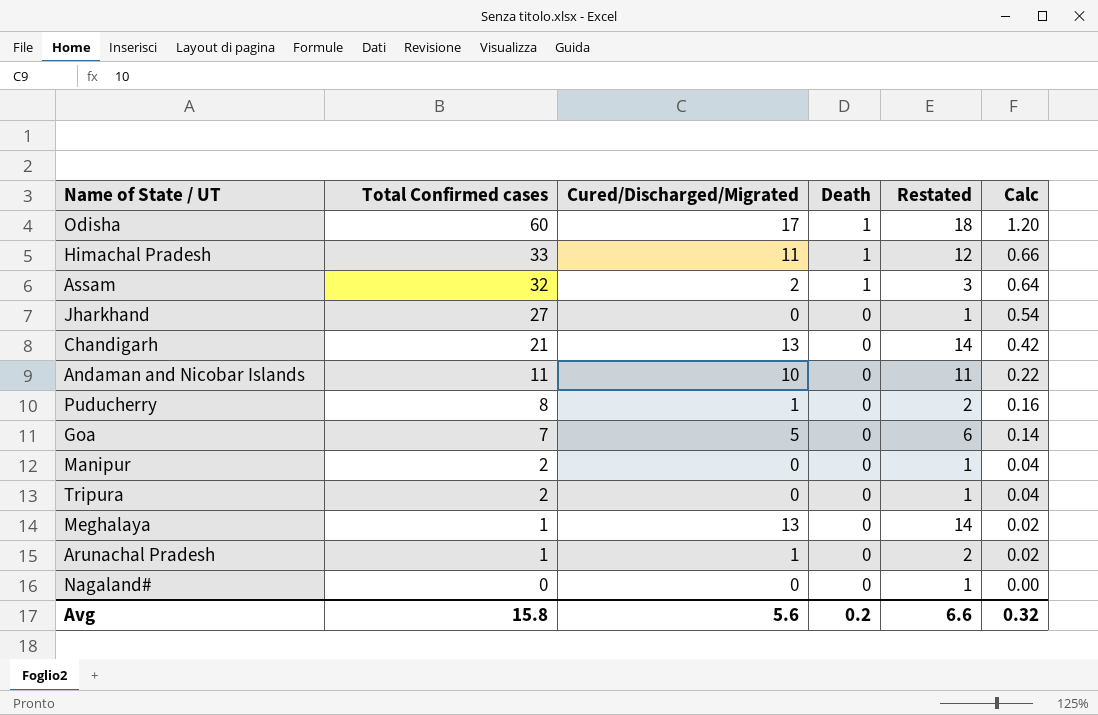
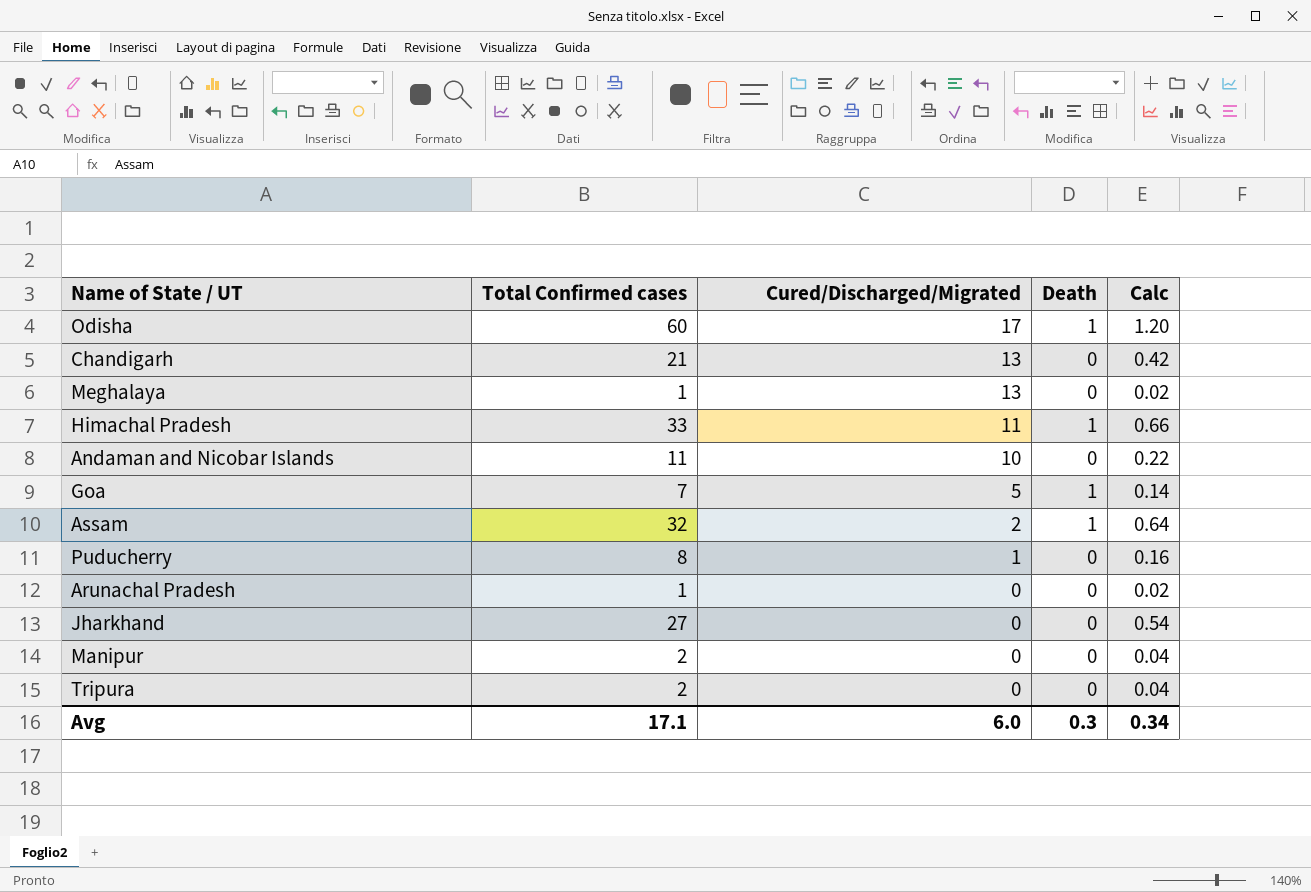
row order: Total Confirmed cases descending -> Cured/Discharged/Migrated descending
column Restated | formula: [Cured/Discharged/Migrated] + 1 -> none
row Nagaland#: 0 | 0 | 0 | 1 | 0.00 -> none
Goa | Death: 0 -> 1
Arunachal Pradesh | Cured/Discharged/Migrated: 1 -> 0
Avg | Total Confirmed cases: 15.8 -> 17.1
Avg | Cured/Discharged/Migrated: 5.6 -> 6.0
Avg | Death: 0.2 -> 0.3
Avg | Calc: 0.32 -> 0.34

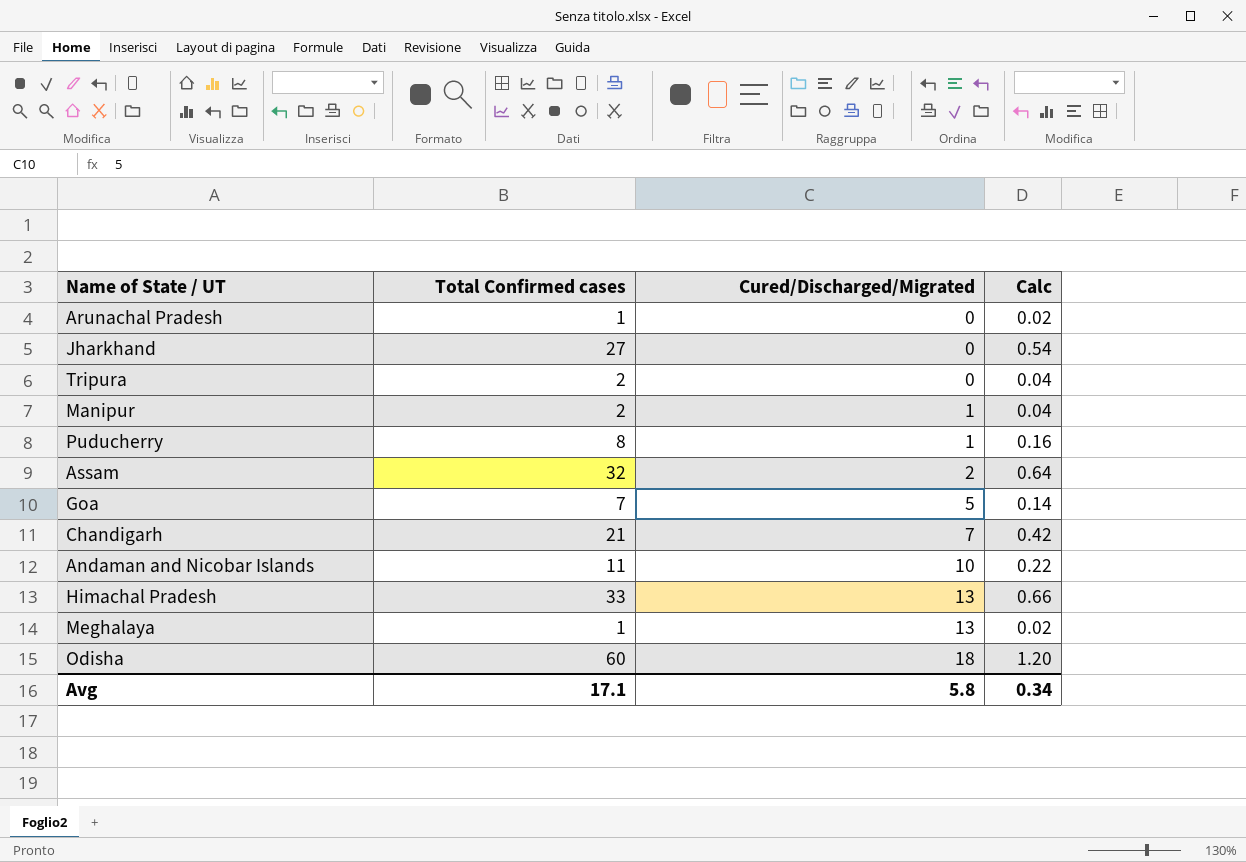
row order: Cured/Discharged/Migrated descending -> Cured/Discharged/Migrated ascending
column Death | position: 4 -> none
Manipur | Cured/Discharged/Migrated: 0 -> 1
Chandigarh | Cured/Discharged/Migrated: 13 -> 7
Himachal Pradesh | Cured/Discharged/Migrated: 11 -> 13
Odisha | Cured/Discharged/Migrated: 17 -> 18
Avg | Cured/Discharged/Migrated: 6.0 -> 5.8

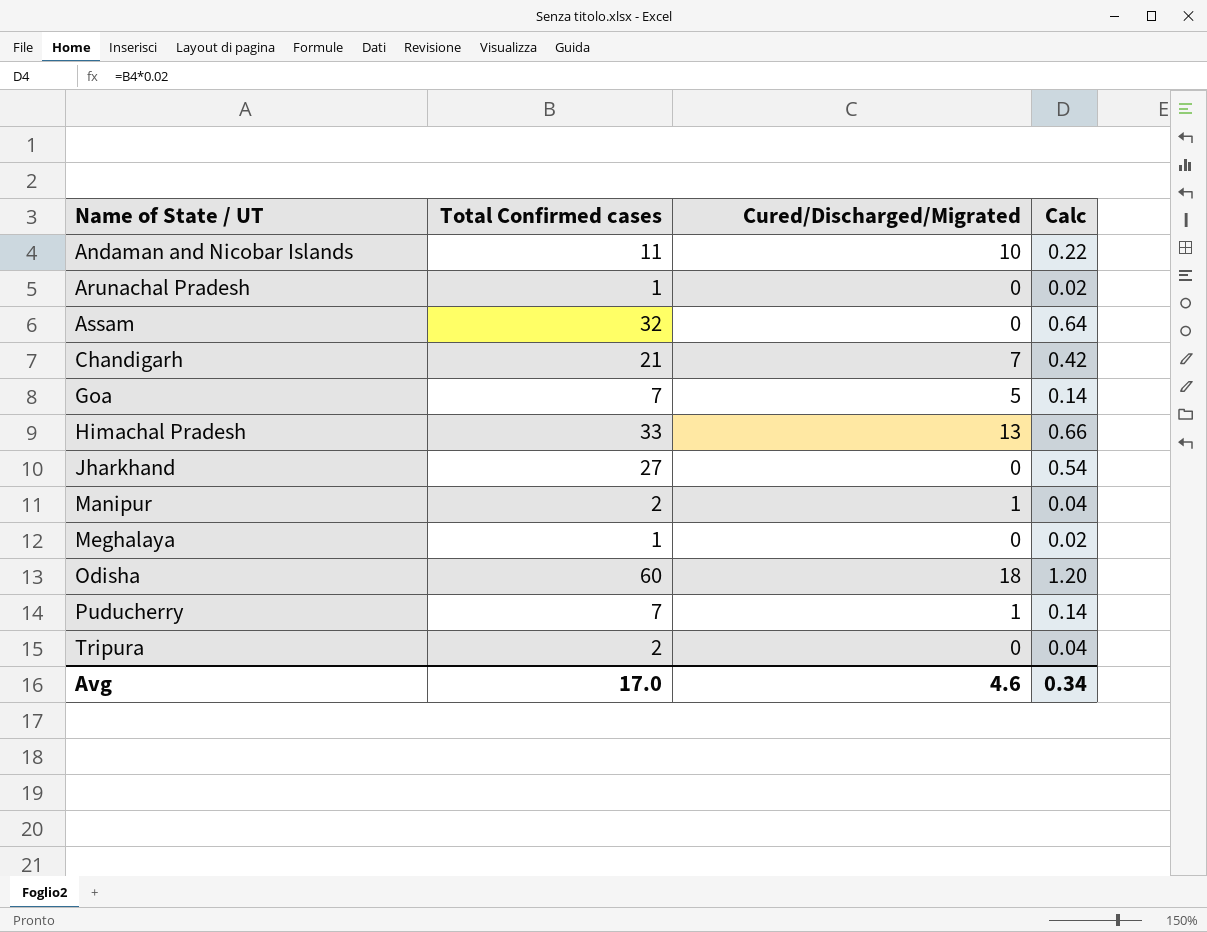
row order: Cured/Discharged/Migrated ascending -> Name of State / UT ascending
Assam | Cured/Discharged/Migrated: 2 -> 0
Meghalaya | Cured/Discharged/Migrated: 13 -> 0
Puducherry | Total Confirmed cases: 8 -> 7
Puducherry | Calc: 0.16 -> 0.14
Avg | Total Confirmed cases: 17.1 -> 17.0
Avg | Cured/Discharged/Migrated: 5.8 -> 4.6

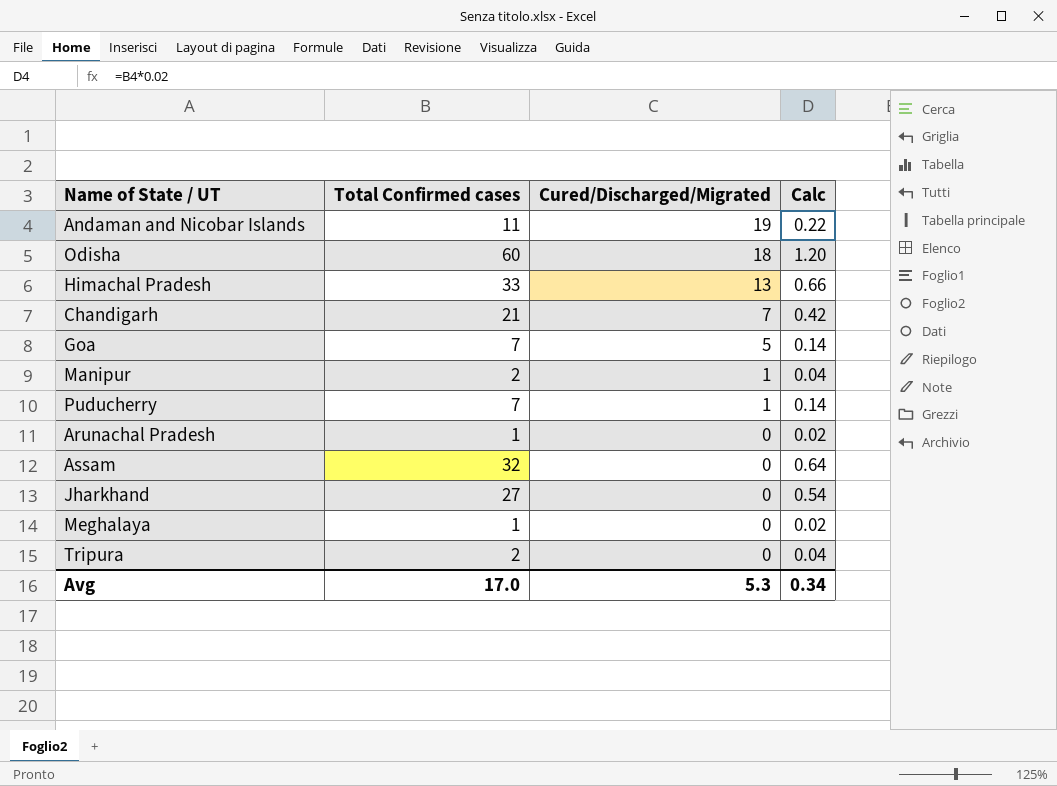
row order: Name of State / UT ascending -> Cured/Discharged/Migrated descending
Andaman and Nicobar Islands | Cured/Discharged/Migrated: 10 -> 19
Avg | Cured/Discharged/Migrated: 4.6 -> 5.3

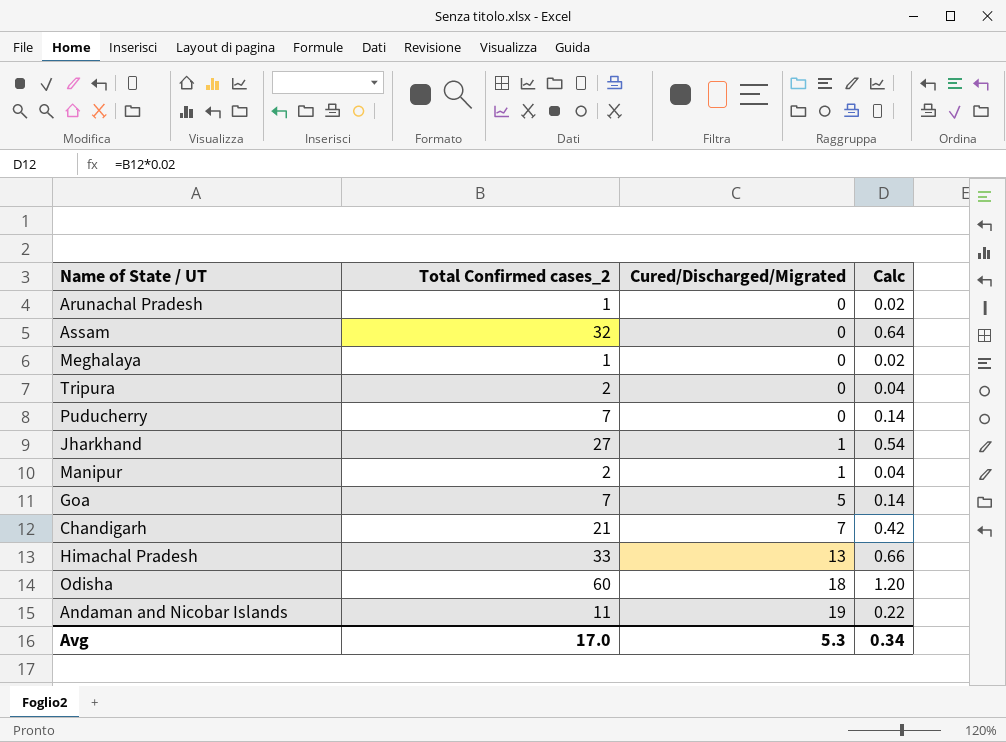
row order: Cured/Discharged/Migrated descending -> Cured/Discharged/Migrated ascending
column name: Total Confirmed cases -> Total Confirmed cases_2
Puducherry | Cured/Discharged/Migrated: 1 -> 0
Jharkhand | Cured/Discharged/Migrated: 0 -> 1

